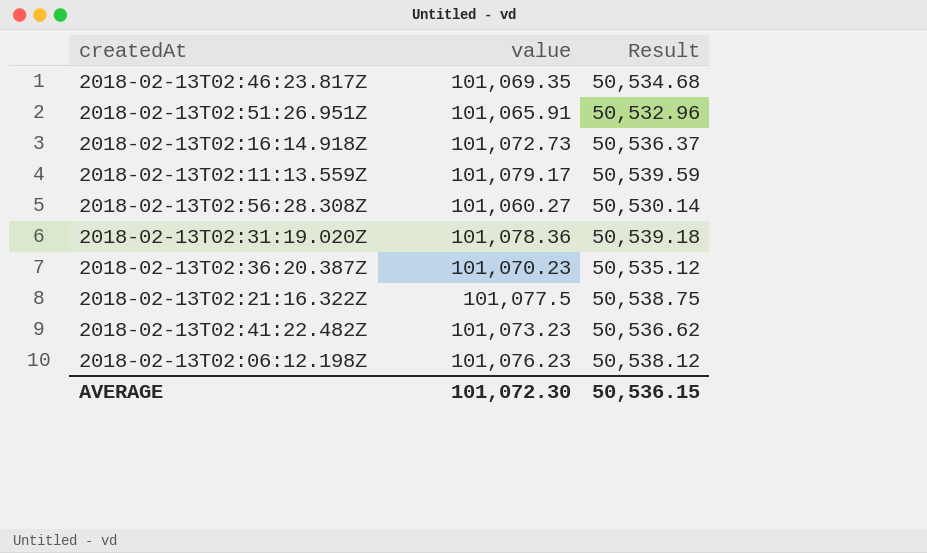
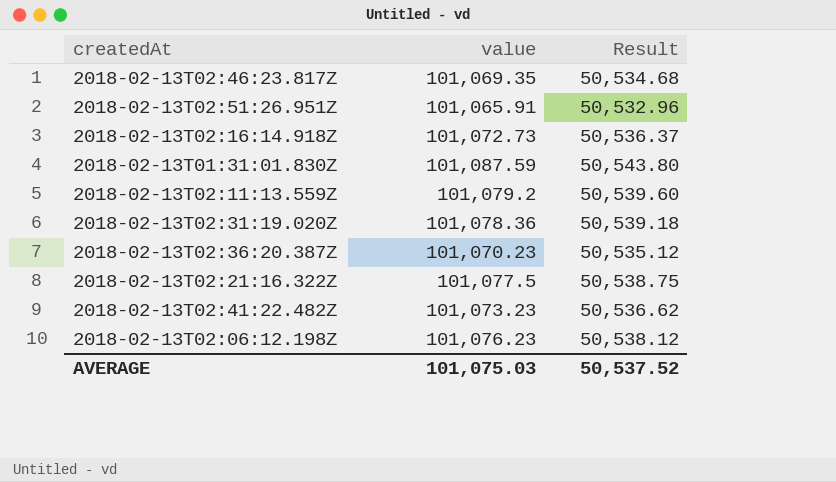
row 2018-02-13T02:56:28.308Z: 101,060.27 | 50,530.14 -> none
row 2018-02-13T01:31:01.830Z: none -> 101,087.59 | 50,543.80
2018-02-13T02:11:13.559Z | value: 101,079.17 -> 101,079.2
2018-02-13T02:11:13.559Z | Result: 50,539.59 -> 50,539.60
AVERAGE | value: 101,072.30 -> 101,075.03
AVERAGE | Result: 50,536.15 -> 50,537.52

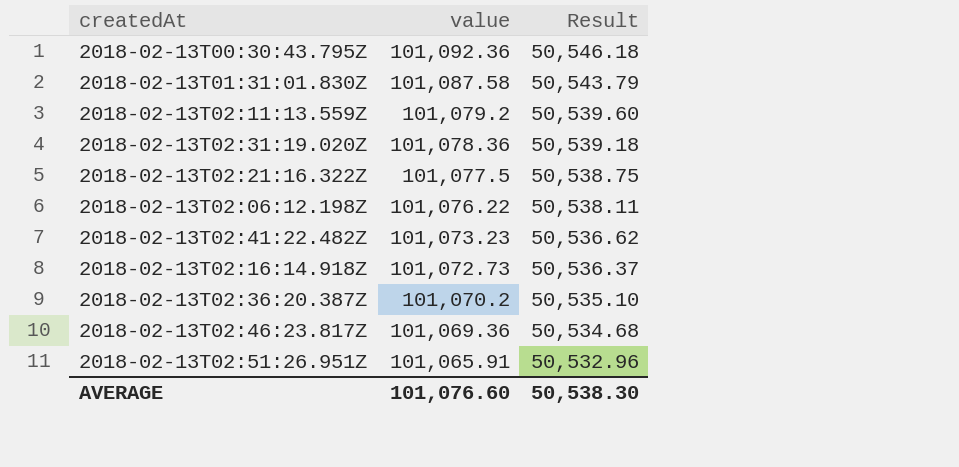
row order: none -> value descending
row 2018-02-13T00:30:43.795Z: none -> 101,092.36 | 50,546.18
2018-02-13T01:31:01.830Z | value: 101,087.59 -> 101,087.58
2018-02-13T01:31:01.830Z | Result: 50,543.80 -> 50,543.79
2018-02-13T02:06:12.198Z | value: 101,076.23 -> 101,076.22
2018-02-13T02:06:12.198Z | Result: 50,538.12 -> 50,538.11
2018-02-13T02:36:20.387Z | value: 101,070.23 -> 101,070.2
2018-02-13T02:36:20.387Z | Result: 50,535.12 -> 50,535.10
2018-02-13T02:46:23.817Z | value: 101,069.35 -> 101,069.36
AVERAGE | value: 101,075.03 -> 101,076.60
AVERAGE | Result: 50,537.52 -> 50,538.30

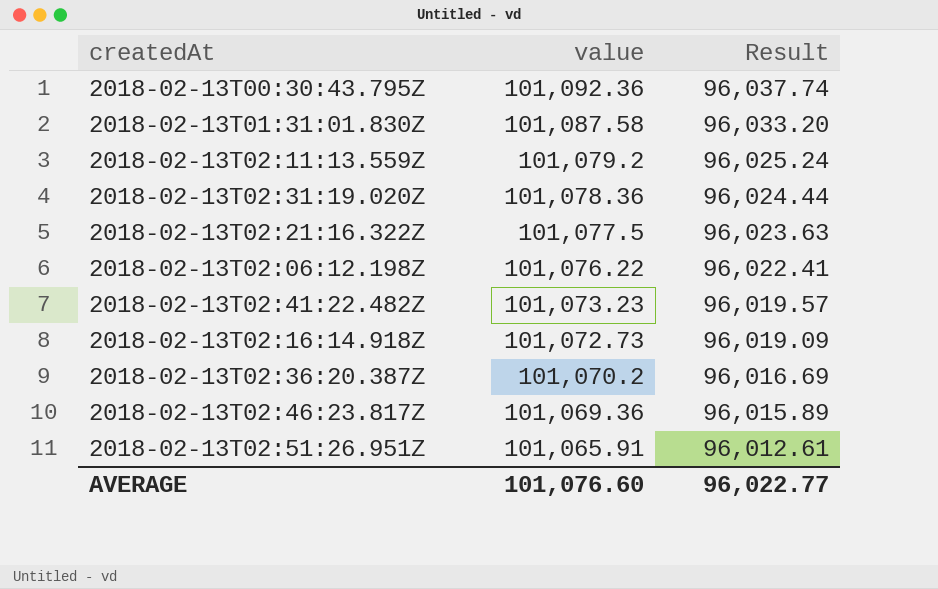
column Result | formula: [value] * 0.5 -> [value] * 0.95
AVERAGE | Result: 50,538.30 -> 96,022.77

